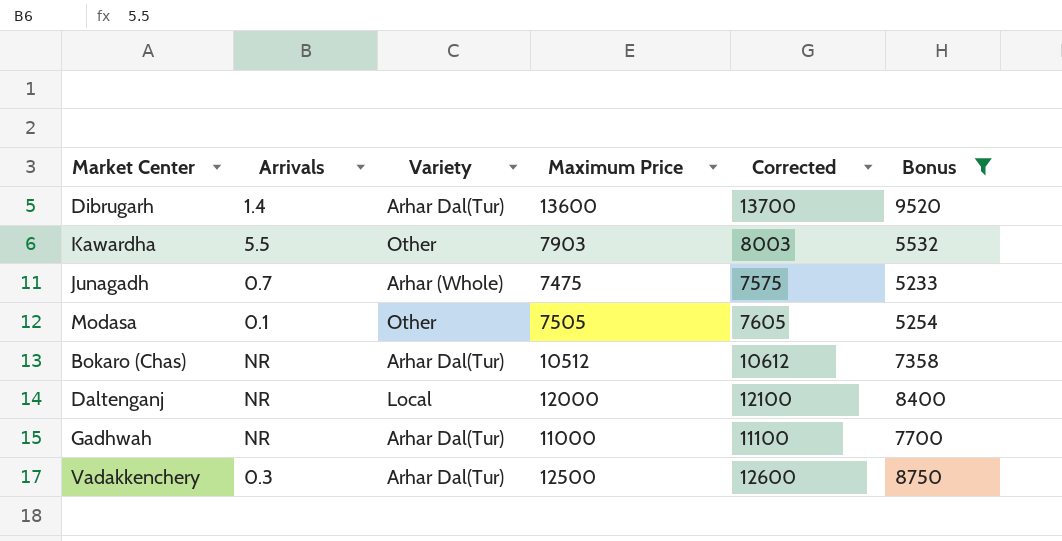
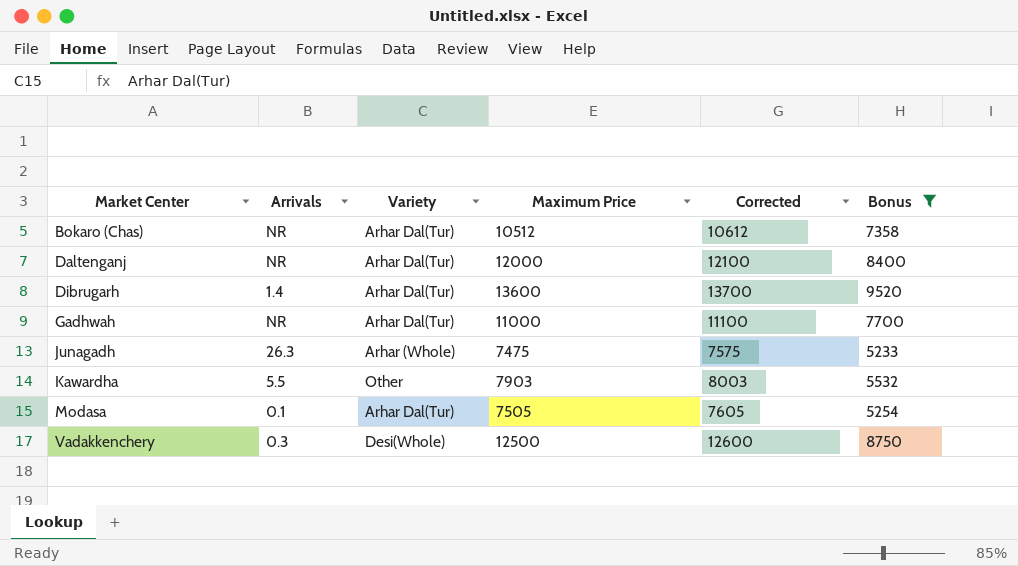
row order: none -> Market Center ascending
Daltenganj | Variety: Local -> Arhar Dal(Tur)
Junagadh | Arrivals: 0.7 -> 26.3
Modasa | Variety: Other -> Arhar Dal(Tur)
Vadakkenchery | Variety: Arhar Dal(Tur) -> Desi(Whole)

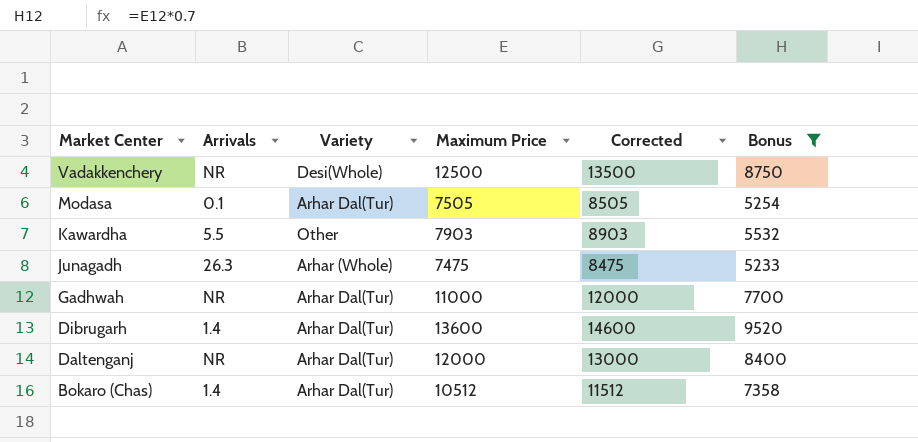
row order: Market Center ascending -> Market Center descending
column Corrected | formula: [Maximum Price] + 100 -> [Maximum Price] + 1000
Vadakkenchery | Arrivals: 0.3 -> NR
Bokaro (Chas) | Arrivals: NR -> 1.4

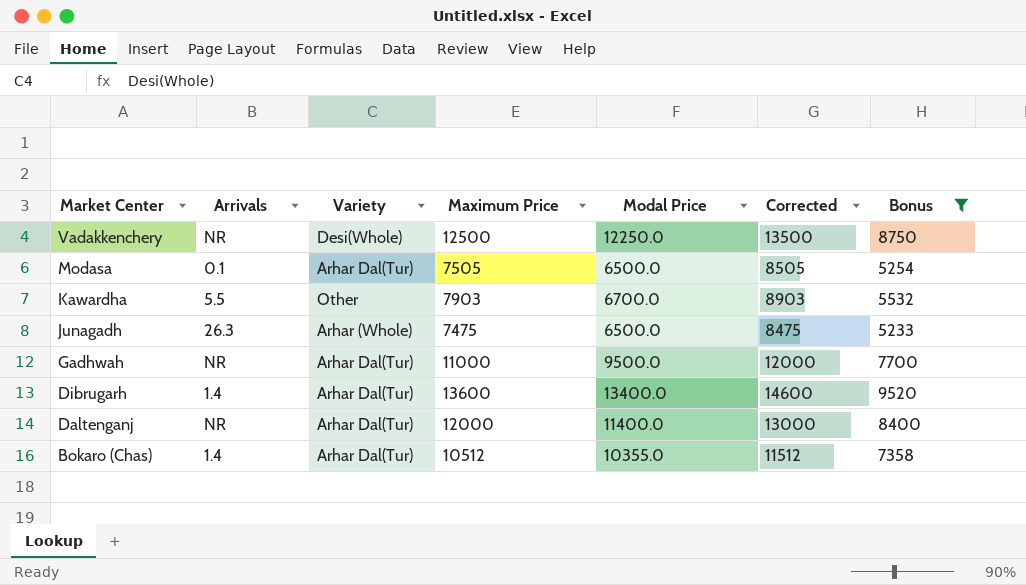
column Modal Price | position: none -> 5

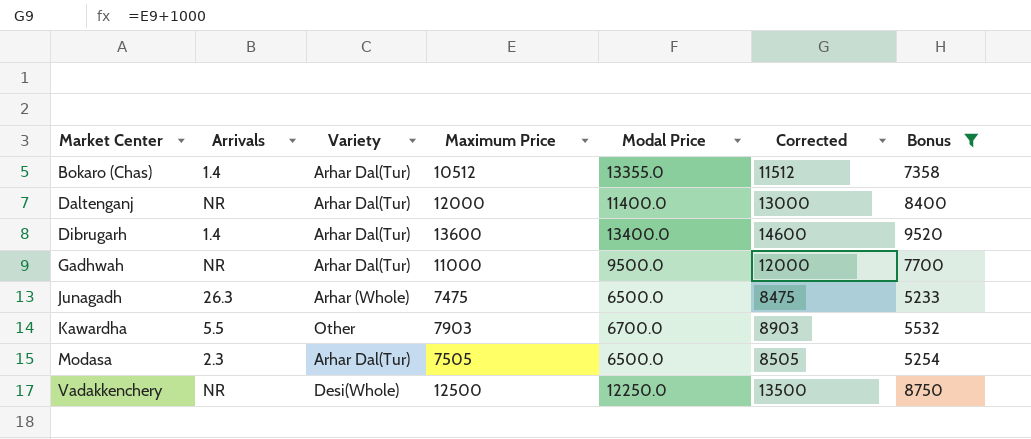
row order: Market Center descending -> Market Center ascending
Bokaro (Chas) | Modal Price: 10355.0 -> 13355.0
Modasa | Arrivals: 0.1 -> 2.3

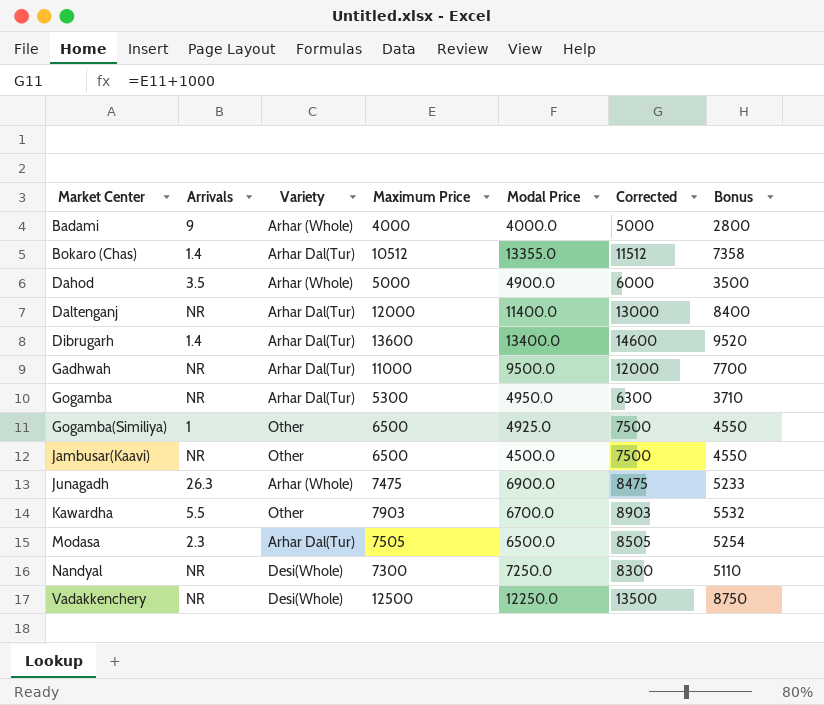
filter: Bonus >= 5233 -> none
Junagadh | Modal Price: 6500.0 -> 6900.0

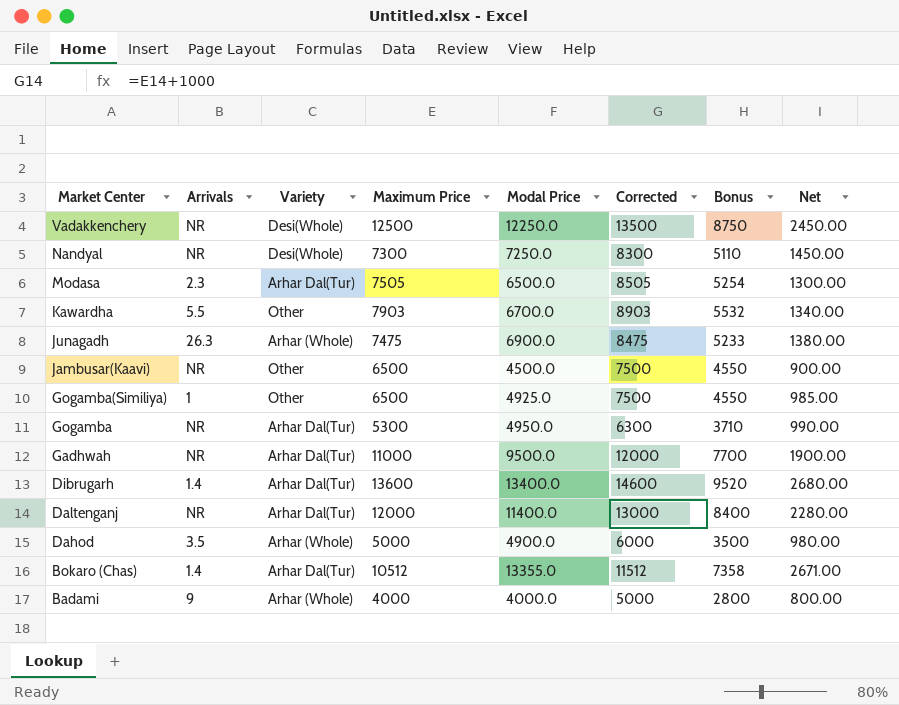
row order: Market Center ascending -> Market Center descending
column Net | formula: none -> [Modal Price] * 0.2

